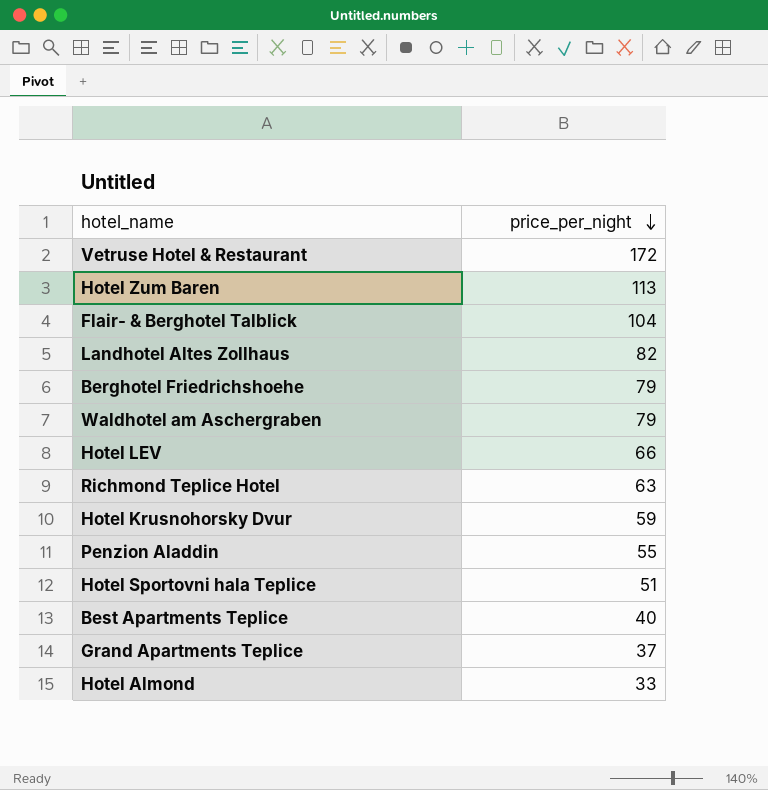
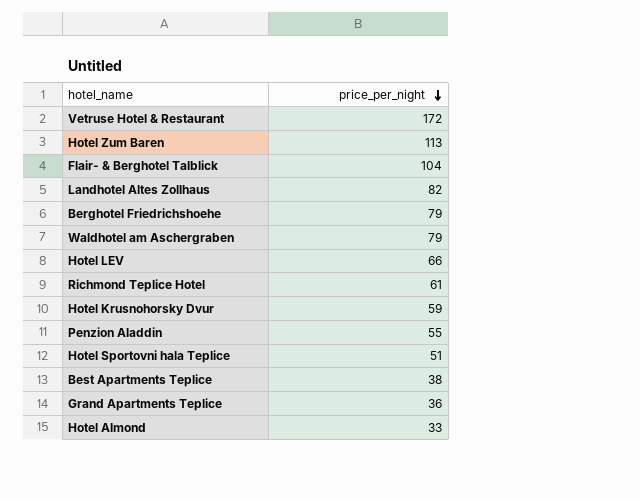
Richmond Teplice Hotel | price_per_night: 63 -> 61
Best Apartments Teplice | price_per_night: 40 -> 38
Grand Apartments Teplice | price_per_night: 37 -> 36

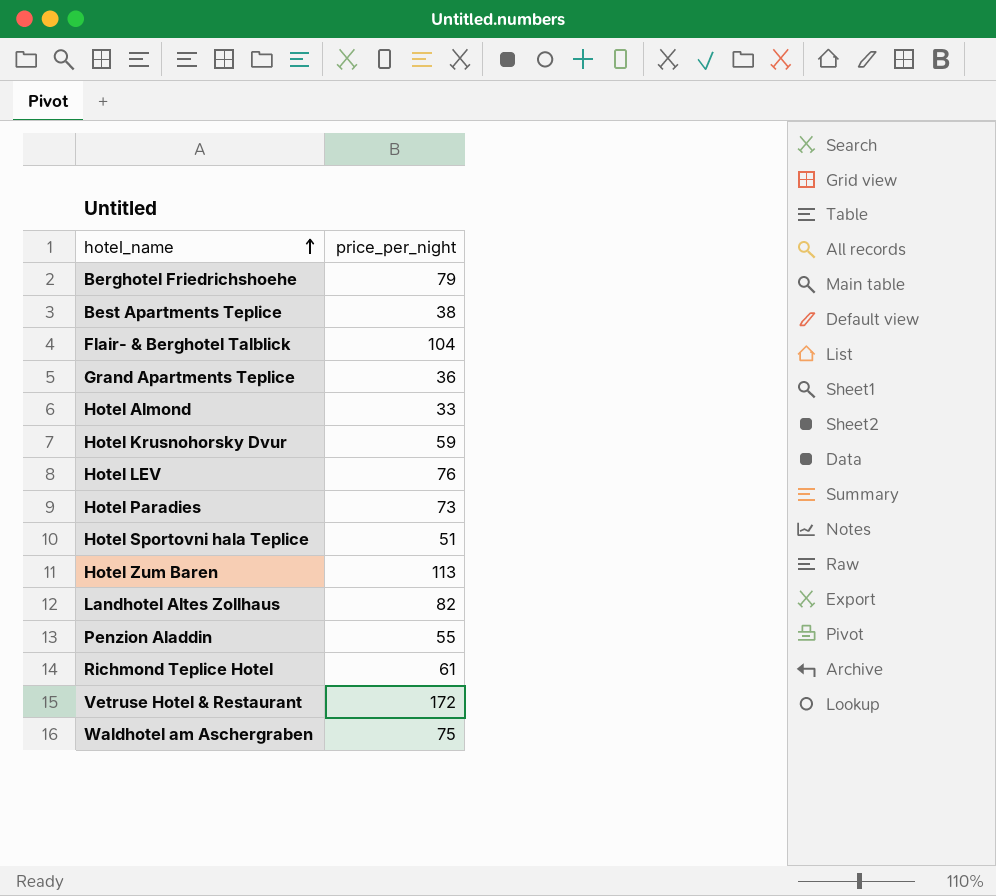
row order: price_per_night descending -> hotel_name ascending
Hotel LEV | price_per_night: 66 -> 76
row Hotel Paradies: none -> 73
Waldhotel am Aschergraben | price_per_night: 79 -> 75

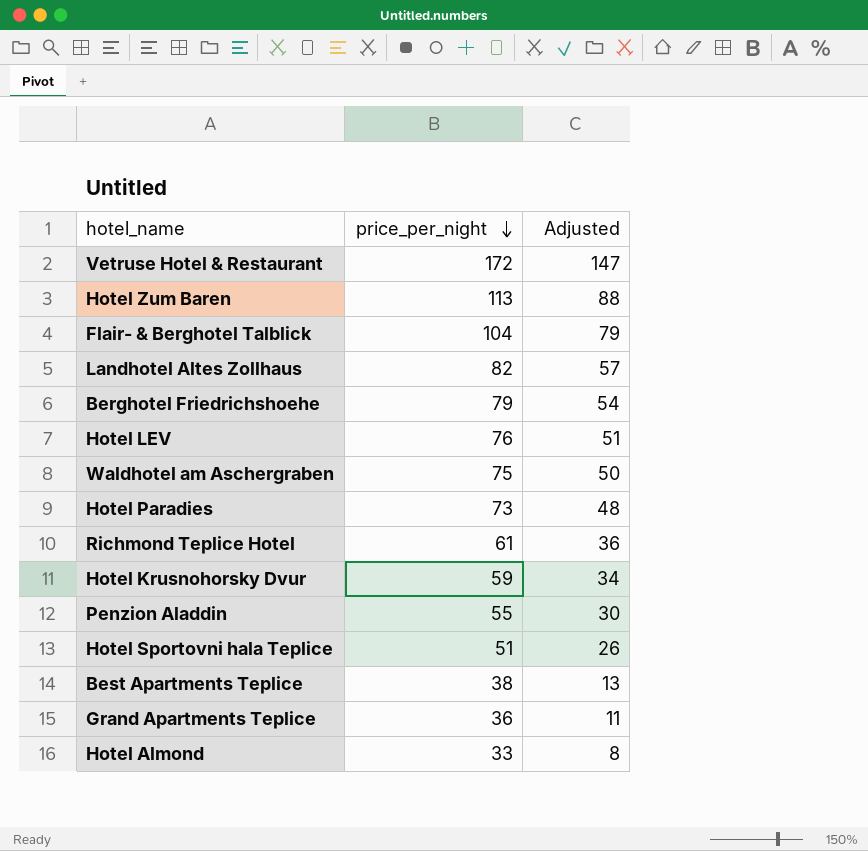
row order: hotel_name ascending -> price_per_night descending
column Adjusted | formula: none -> [price_per_night] - 25

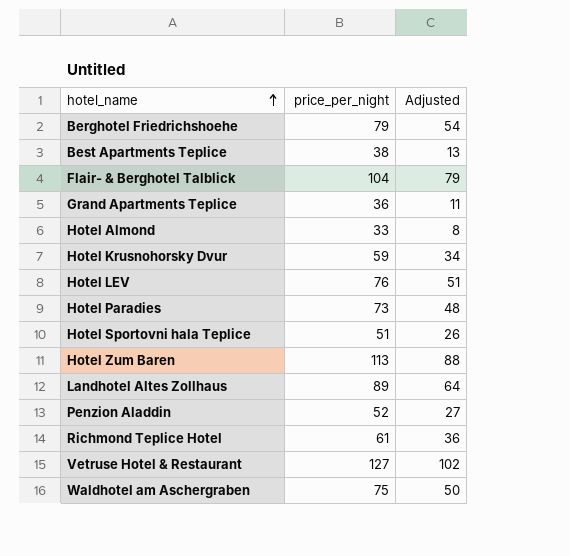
row order: price_per_night descending -> hotel_name ascending
Landhotel Altes Zollhaus | price_per_night: 82 -> 89
Landhotel Altes Zollhaus | Adjusted: 57 -> 64
Penzion Aladdin | price_per_night: 55 -> 52
Penzion Aladdin | Adjusted: 30 -> 27
Vetruse Hotel & Restaurant | price_per_night: 172 -> 127
Vetruse Hotel & Restaurant | Adjusted: 147 -> 102

